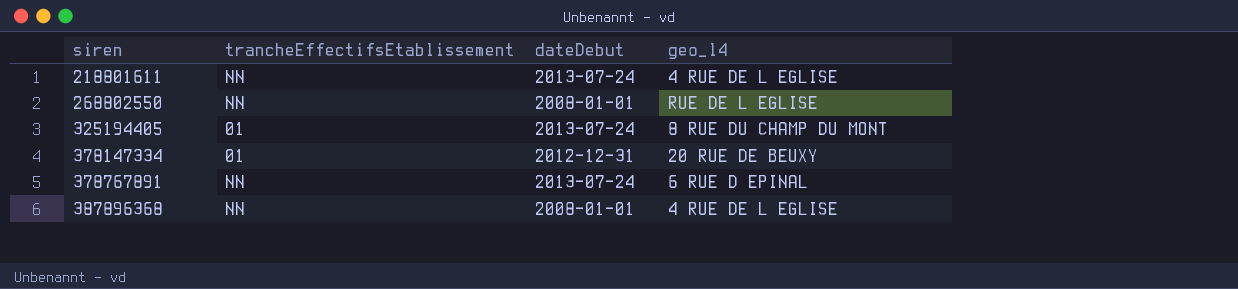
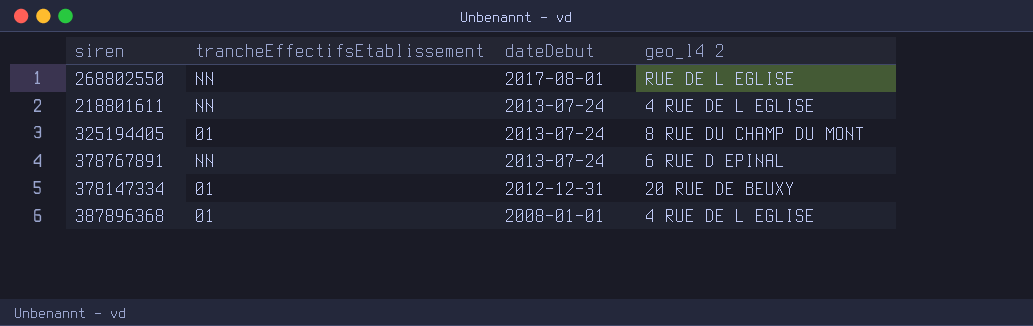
row order: siren ascending -> dateDebut descending
column name: geo_l4 -> geo_l4 2
268802550 | dateDebut: 2008-01-01 -> 2017-08-01
387896368 | trancheEffectifsEtablissement: NN -> 01

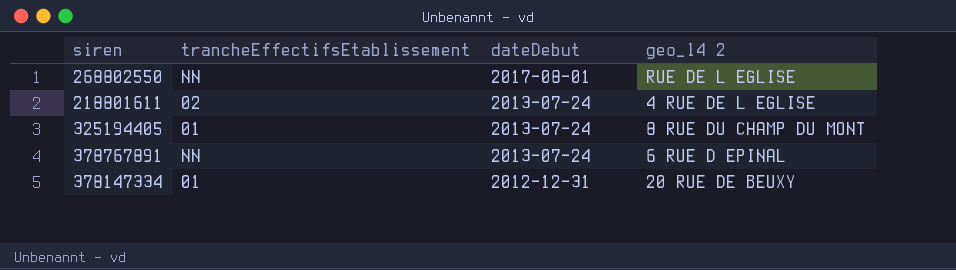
row 387896368: 01 | 2008-01-01 | 4 RUE DE L EGLISE -> none
218801611 | trancheEffectifsEtablissement: NN -> 02

